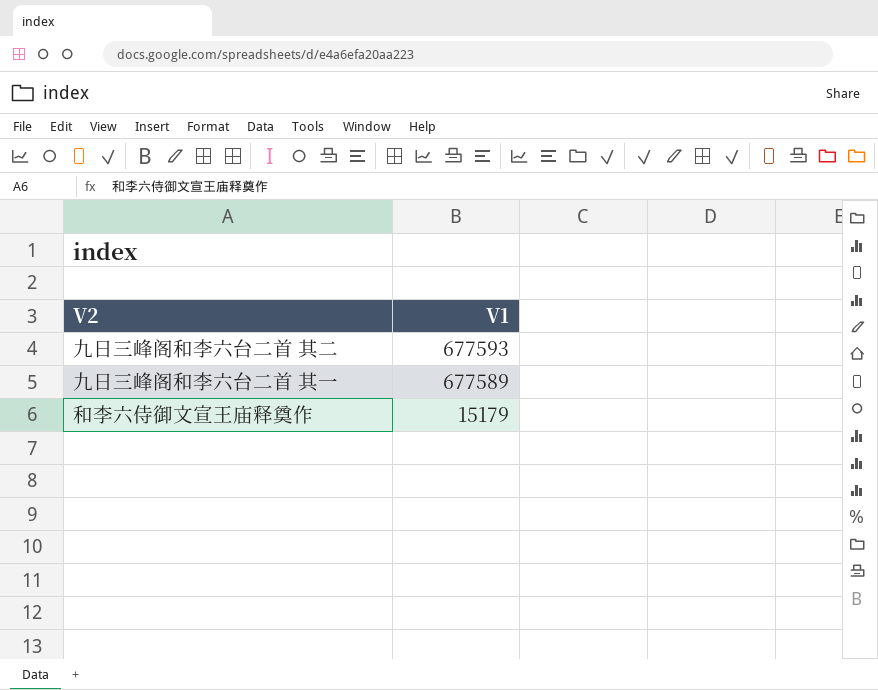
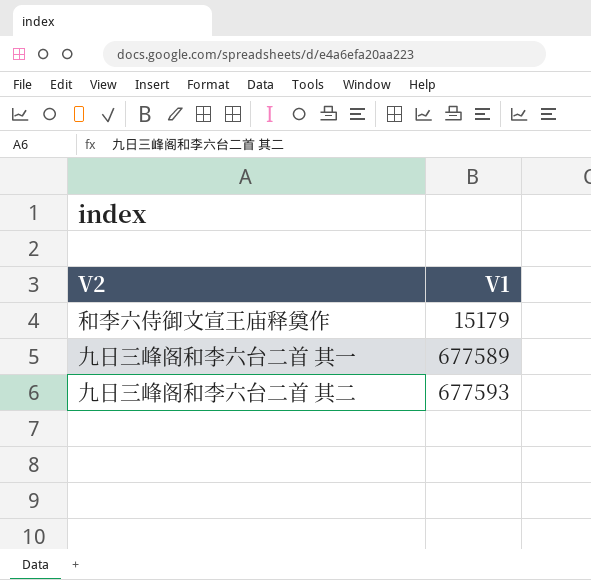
row order: V1 descending -> V1 ascending

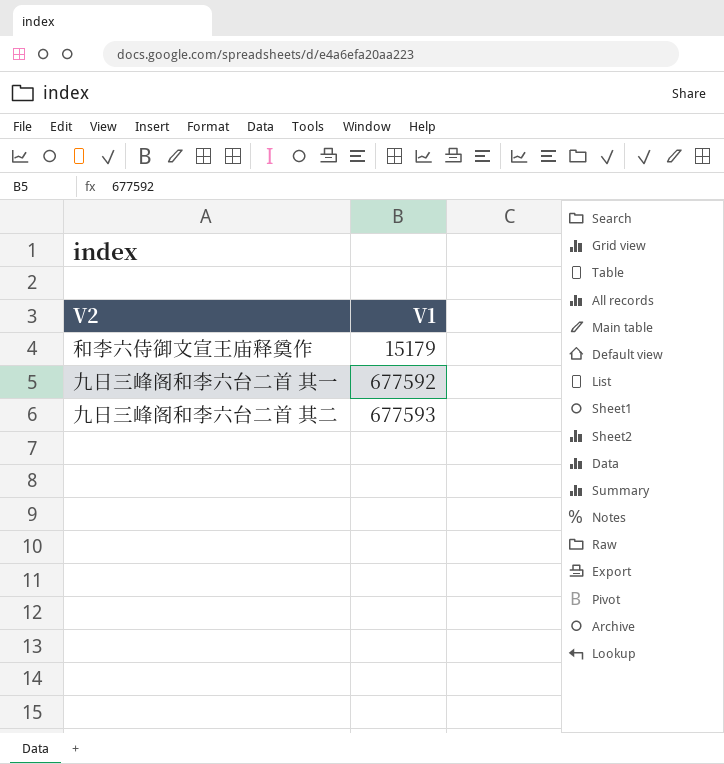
九日三峰阁和李六台二首 其一 | V1: 677589 -> 677592

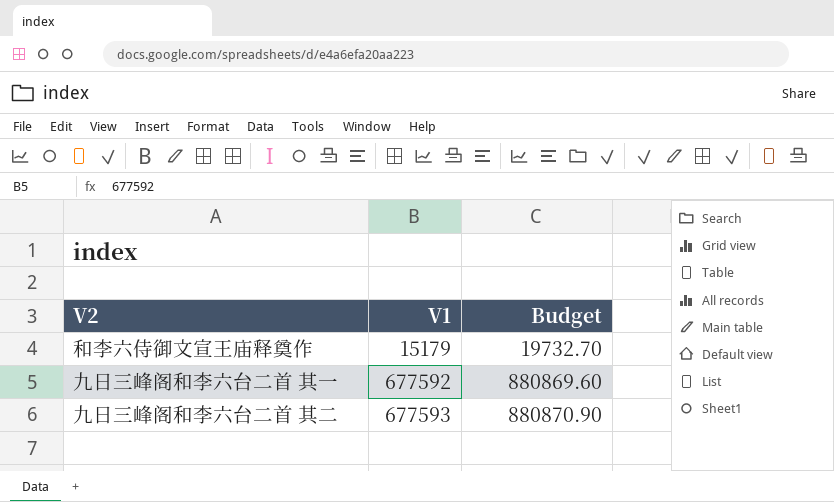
column Budget | formula: none -> [V1] * 1.3

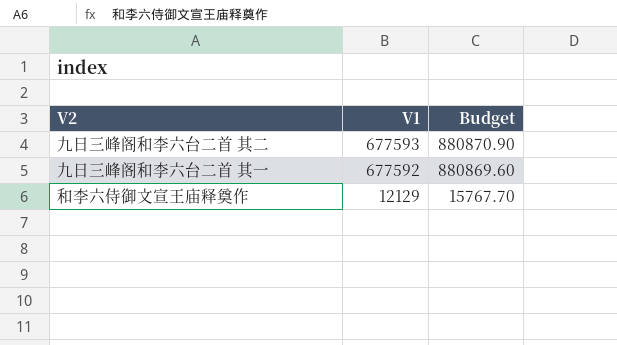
row order: V1 ascending -> V1 descending
和李六侍御文宣王庙释奠作 | V1: 15179 -> 12129
和李六侍御文宣王庙释奠作 | Budget: 19732.70 -> 15767.70

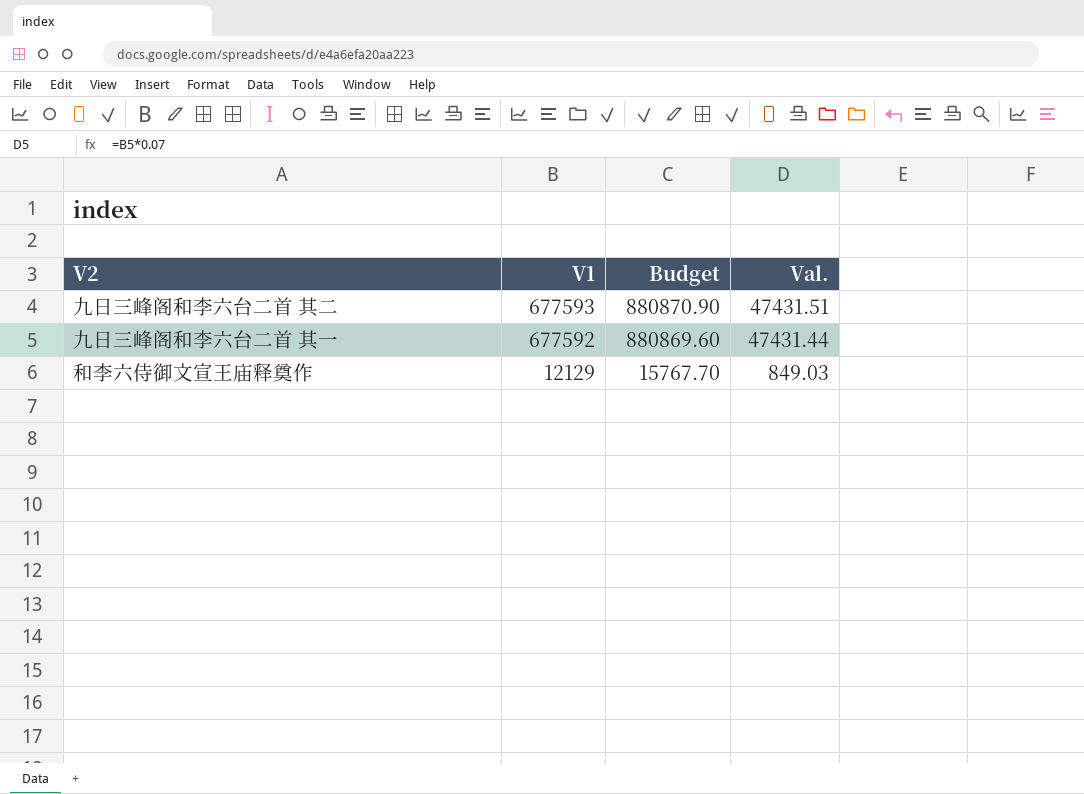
column Val. | formula: none -> [V1] * 0.07

